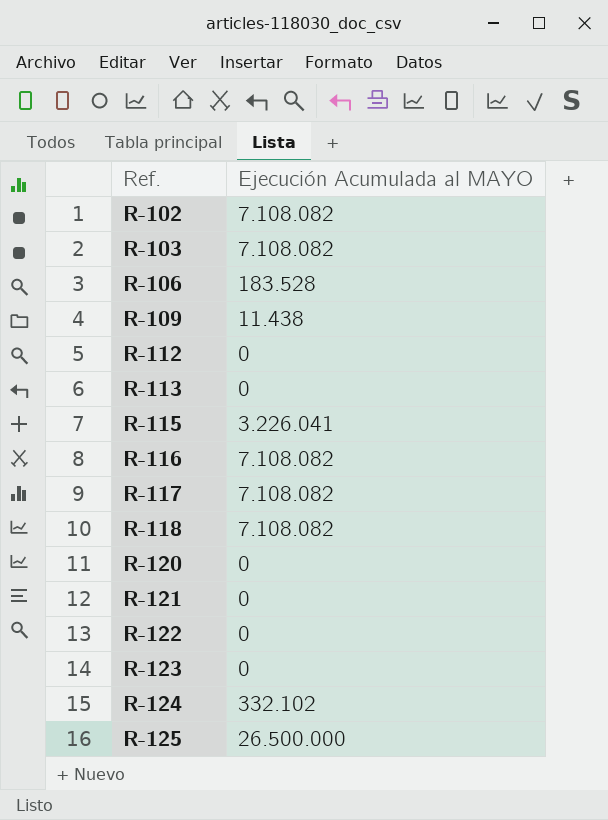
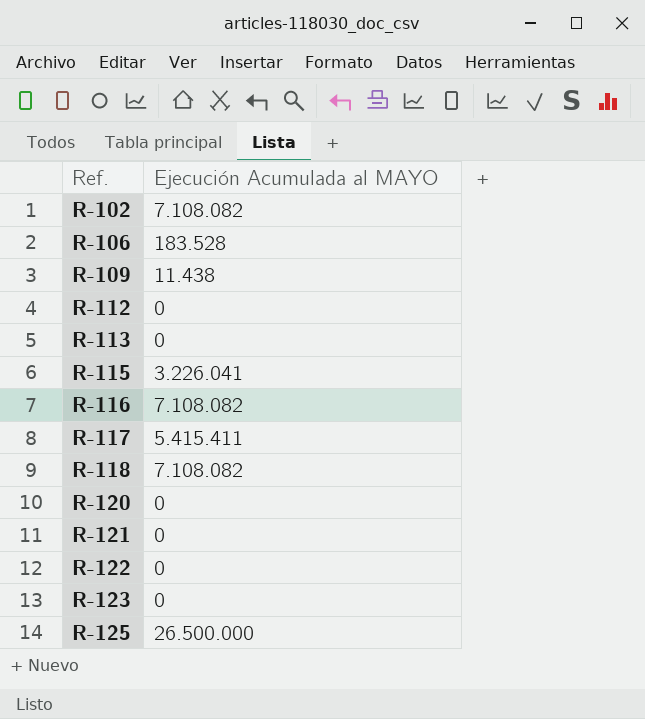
row R-103: 7.108.082 -> none
row R-124: 332.102 -> none
R-117 | Ejecución Acumulada al MAYO: 7.108.082 -> 5.415.411

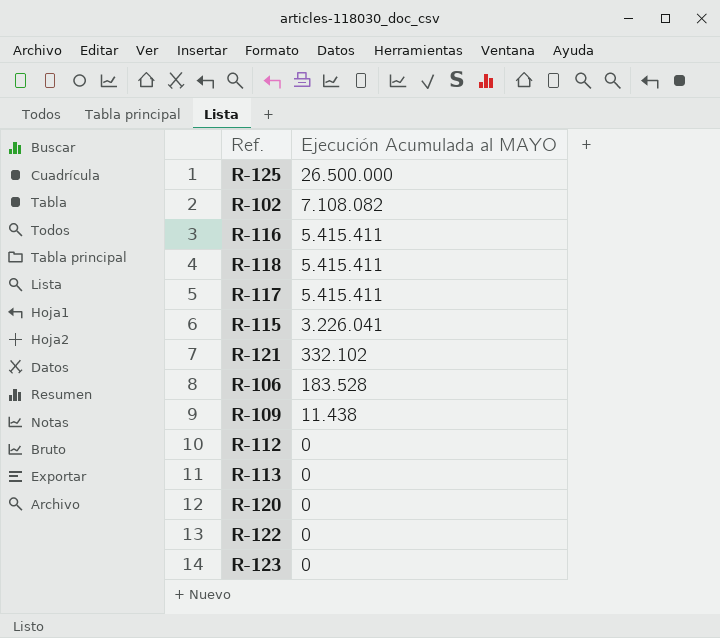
row order: Ref. ascending -> Ejecución Acumulada al MAYO descending
R-116 | Ejecución Acumulada al MAYO: 7.108.082 -> 5.415.411
R-118 | Ejecución Acumulada al MAYO: 7.108.082 -> 5.415.411
R-121 | Ejecución Acumulada al MAYO: 0 -> 332.102

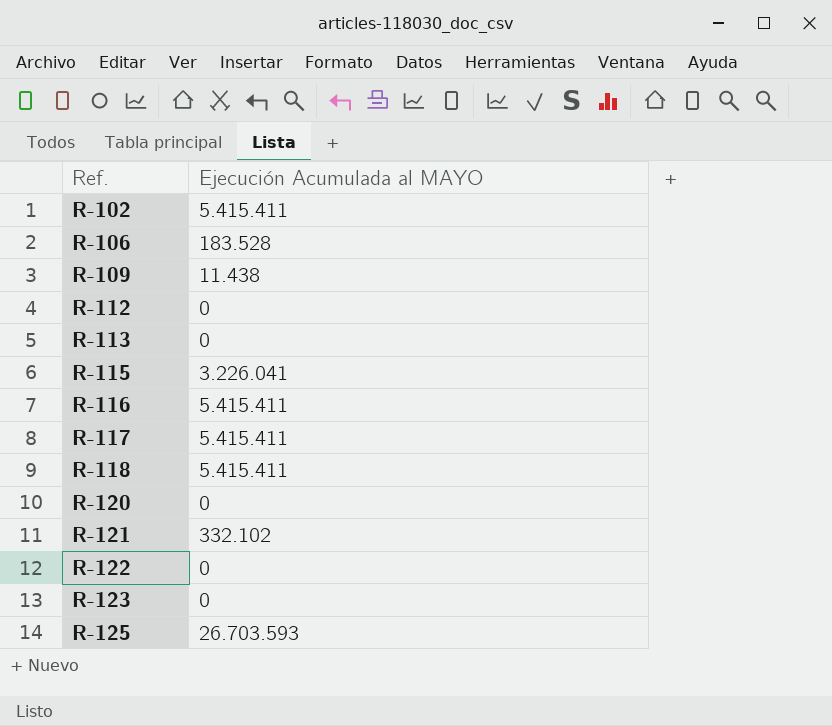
row order: Ejecución Acumulada al MAYO descending -> Ref. ascending
R-102 | Ejecución Acumulada al MAYO: 7.108.082 -> 5.415.411
R-125 | Ejecución Acumulada al MAYO: 26.500.000 -> 26.703.593

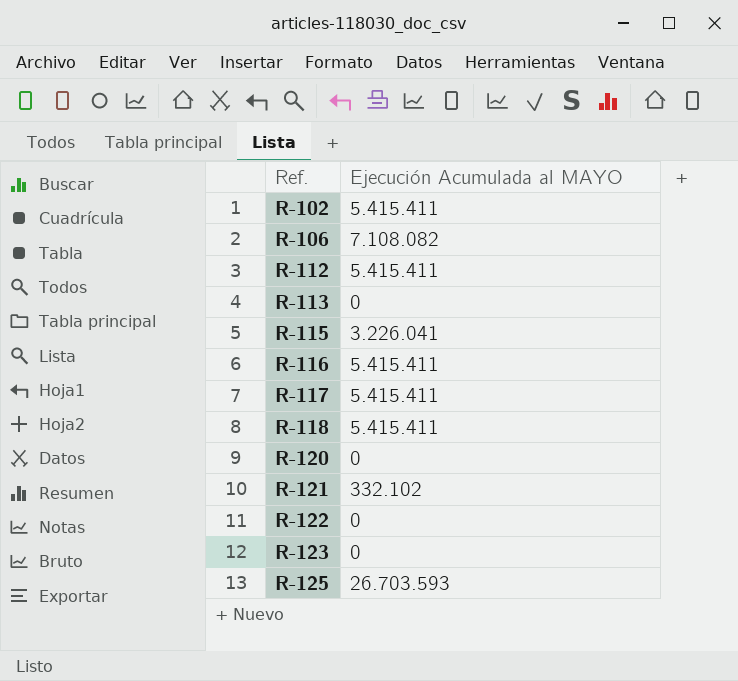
row R-109: 11.438 -> none
R-106 | Ejecución Acumulada al MAYO: 183.528 -> 7.108.082
R-112 | Ejecución Acumulada al MAYO: 0 -> 5.415.411

